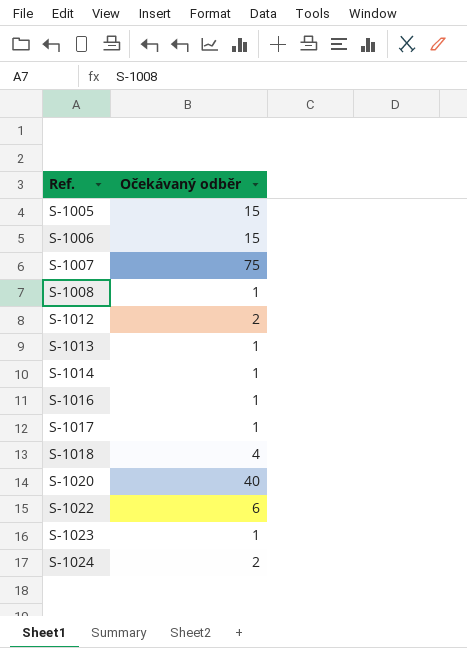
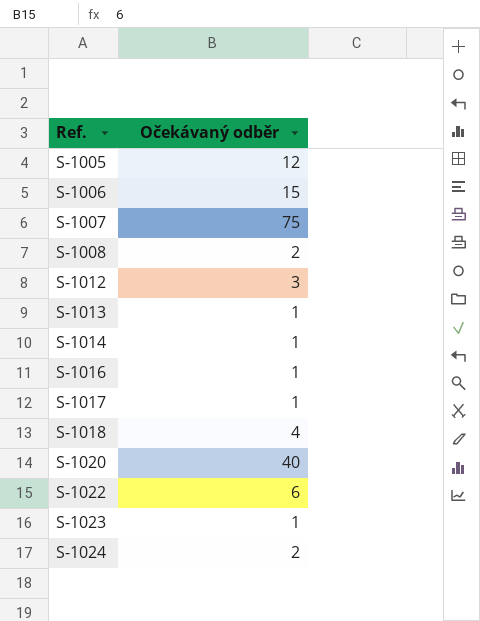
S-1005 | Očekávaný odběr: 15 -> 12
S-1008 | Očekávaný odběr: 1 -> 2
S-1012 | Očekávaný odběr: 2 -> 3

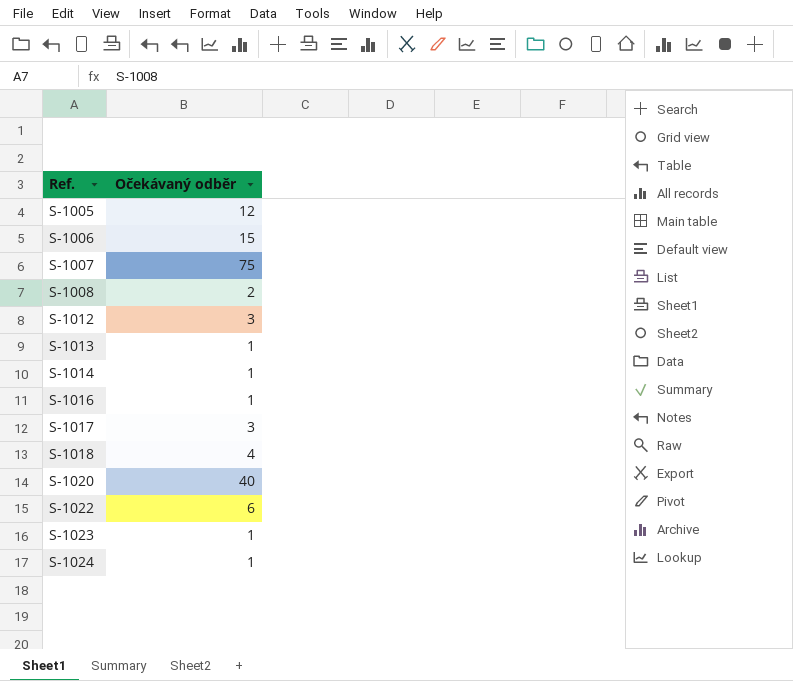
S-1017 | Očekávaný odběr: 1 -> 3
S-1024 | Očekávaný odběr: 2 -> 1

